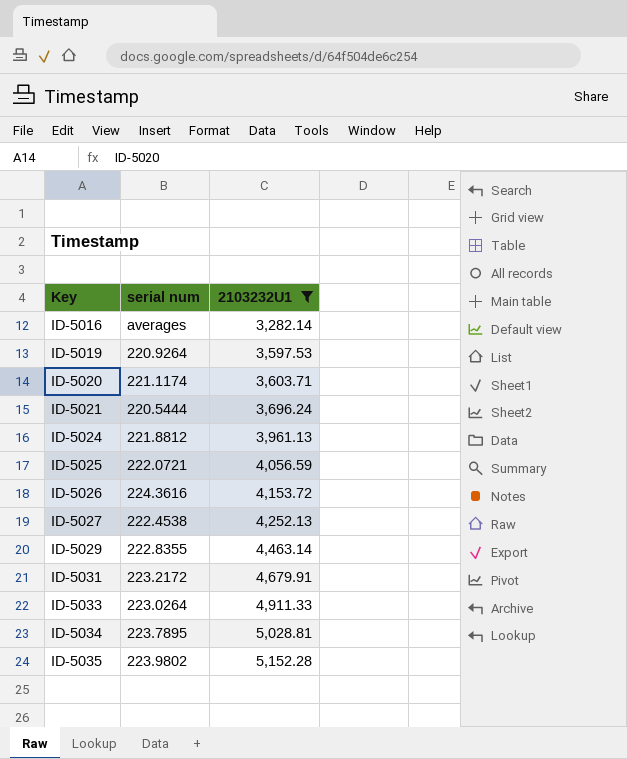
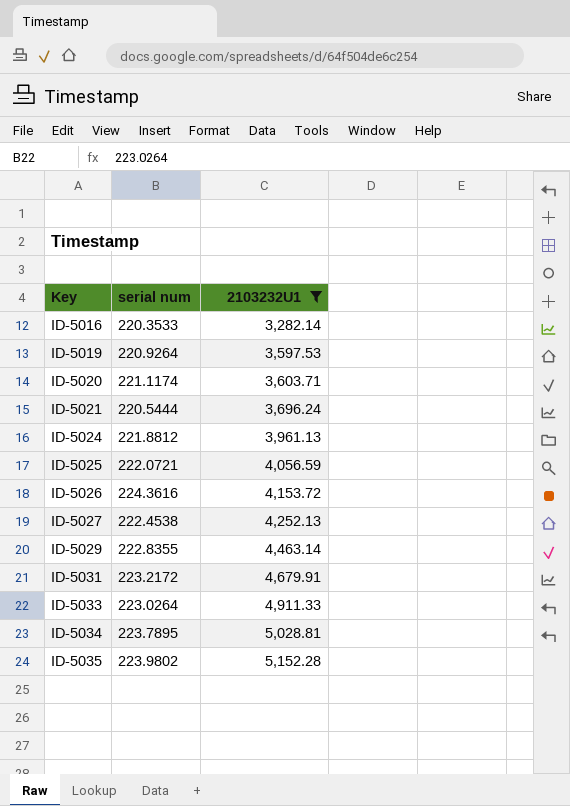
ID-5016 | serial num: averages -> 220.3533

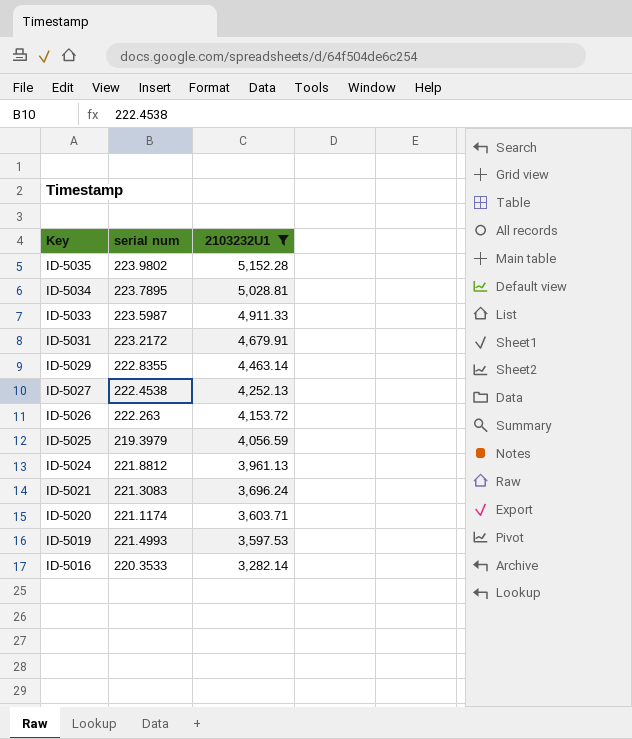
row order: Key ascending -> Key descending
ID-5033 | serial num: 223.0264 -> 223.5987
ID-5026 | serial num: 224.3616 -> 222.263
ID-5025 | serial num: 222.0721 -> 219.3979
ID-5021 | serial num: 220.5444 -> 221.3083
ID-5019 | serial num: 220.9264 -> 221.4993

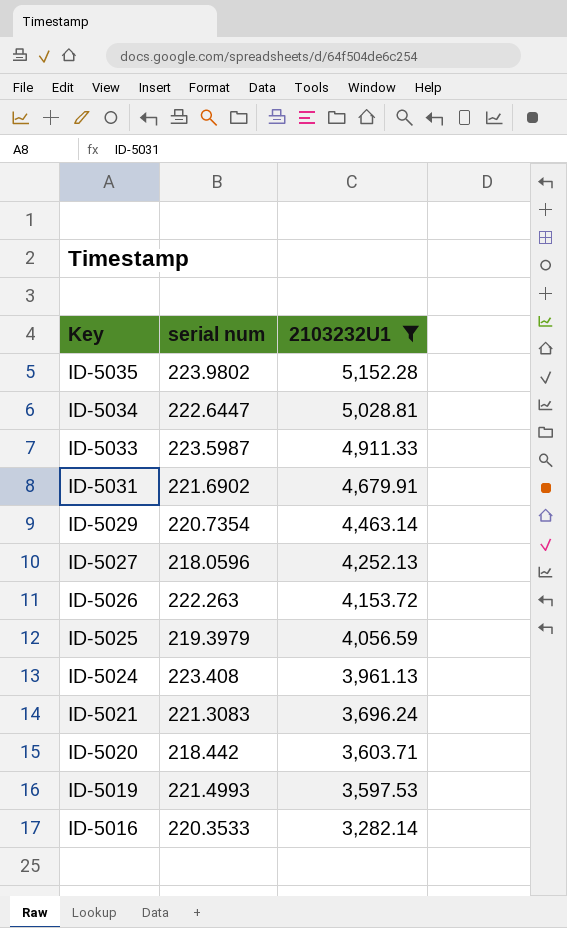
ID-5034 | serial num: 223.7895 -> 222.6447
ID-5031 | serial num: 223.2172 -> 221.6902
ID-5029 | serial num: 222.8355 -> 220.7354
ID-5027 | serial num: 222.4538 -> 218.0596
ID-5024 | serial num: 221.8812 -> 223.408
ID-5020 | serial num: 221.1174 -> 218.442

